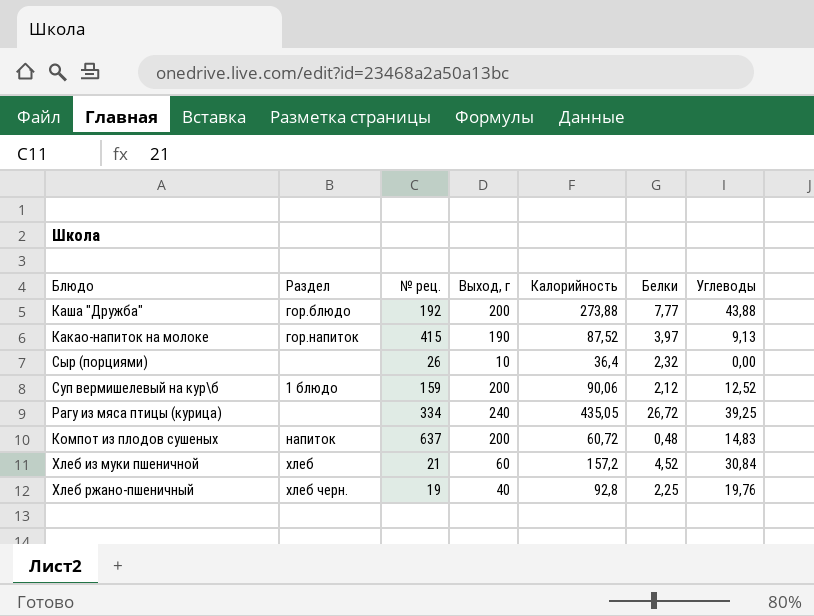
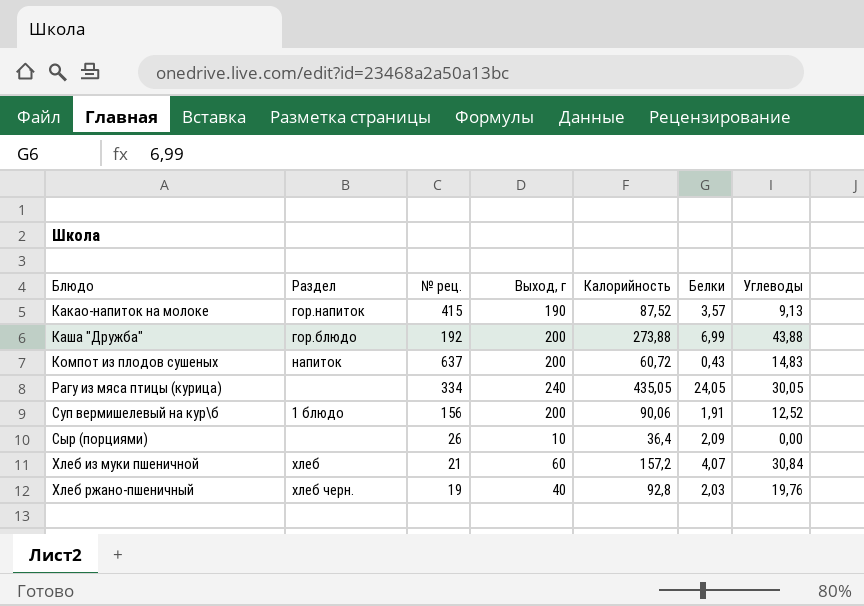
row order: none -> Блюдо ascending
Какао-напиток на молоке | Белки: 3,97 -> 3,57
Каша "Дружба" | Белки: 7,77 -> 6,99
Компот из плодов сушеных | Белки: 0,48 -> 0,43
Рагу из мяса птицы (курица) | Белки: 26,72 -> 24,05
Рагу из мяса птицы (курица) | Углеводы: 39,25 -> 30,05
Суп вермишелевый на кур\б | № рец.: 159 -> 156
Суп вермишелевый на кур\б | Белки: 2,12 -> 1,91
Сыр (порциями) | Белки: 2,32 -> 2,09
Хлеб из муки пшеничной | Белки: 4,52 -> 4,07
Хлеб ржано-пшеничный | Белки: 2,25 -> 2,03

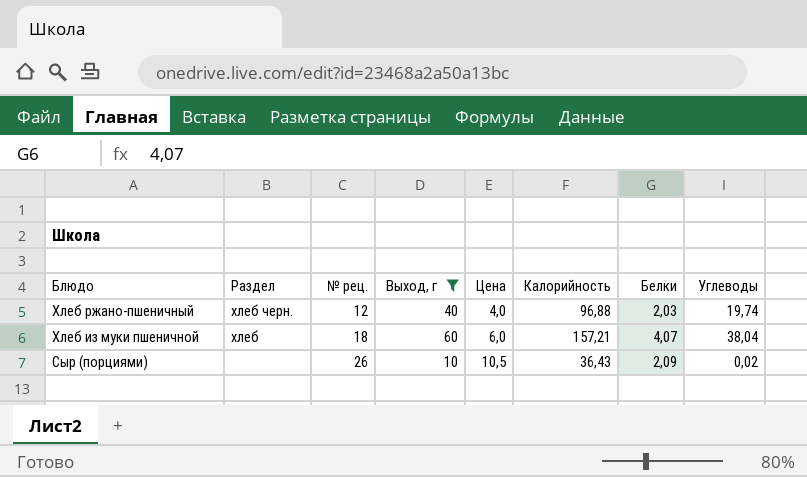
filter: none -> Выход, г <= 60
row order: Блюдо ascending -> Блюдо descending
column Цена | position: none -> 5
Хлеб ржано-пшеничный | № рец.: 19 -> 12
Хлеб ржано-пшеничный | Калорийность: 92,8 -> 96,88
Хлеб ржано-пшеничный | Углеводы: 19,76 -> 19,74
Хлеб из муки пшеничной | № рец.: 21 -> 18
Хлеб из муки пшеничной | Калорийность: 157,2 -> 157,21
Хлеб из муки пшеничной | Углеводы: 30,84 -> 38,04
Сыр (порциями) | Калорийность: 36,4 -> 36,43
Сыр (порциями) | Углеводы: 0,00 -> 0,02

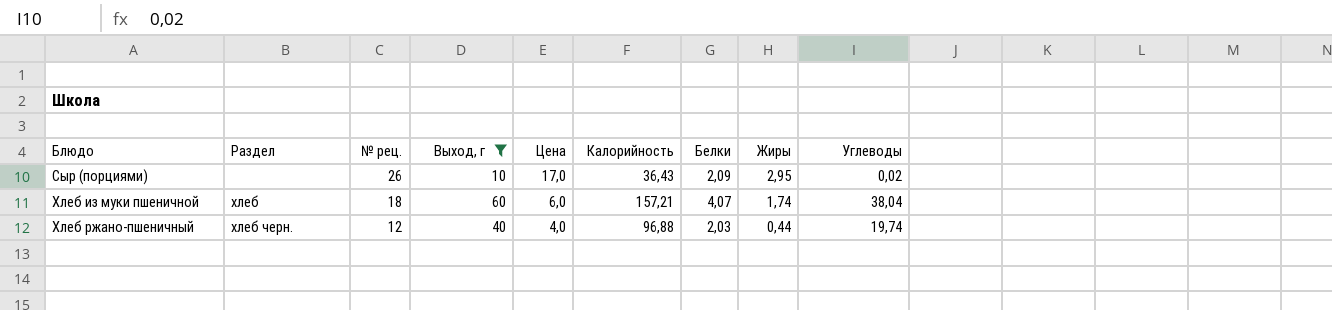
row order: Блюдо descending -> Блюдо ascending
column Жиры | position: none -> 8
Сыр (порциями) | Цена: 10,5 -> 17,0

